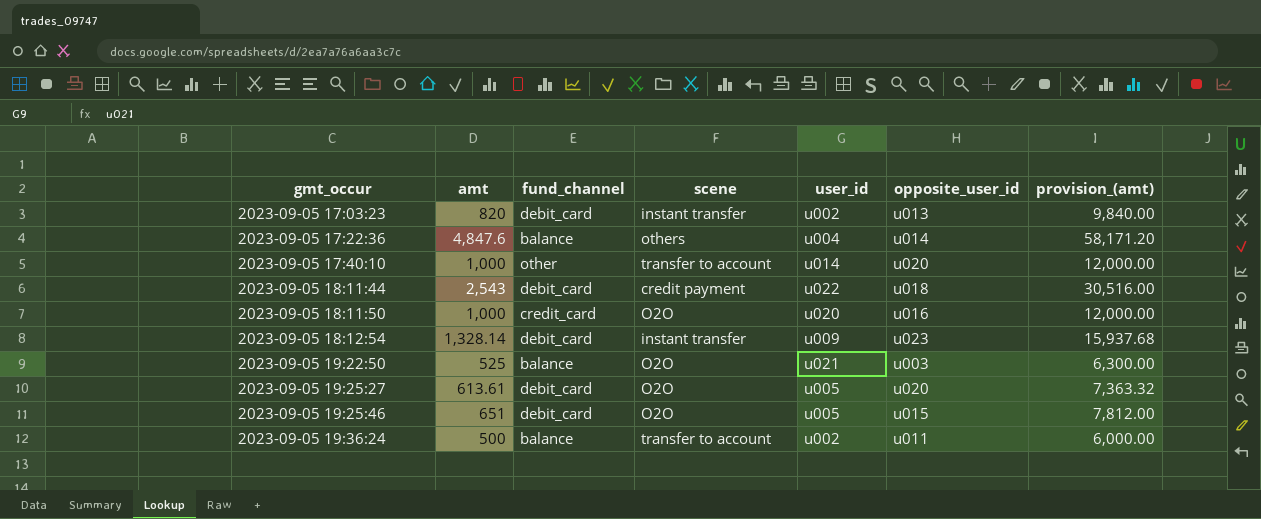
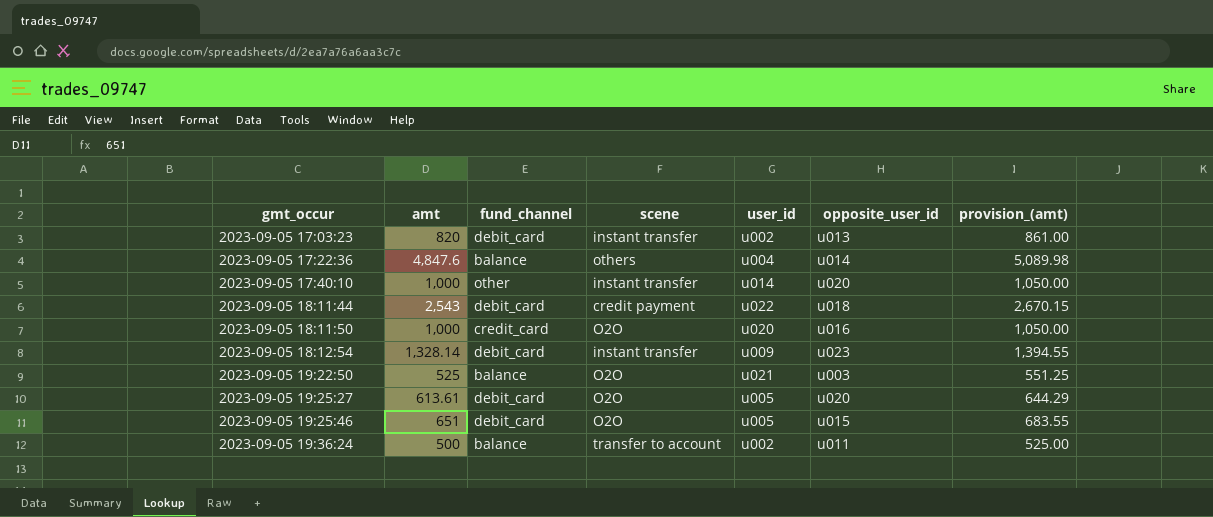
column provision_(amt) | formula: [amt] * 12 -> [amt] * 1.05
2023-09-05 17:40:10 | scene: transfer to account -> instant transfer

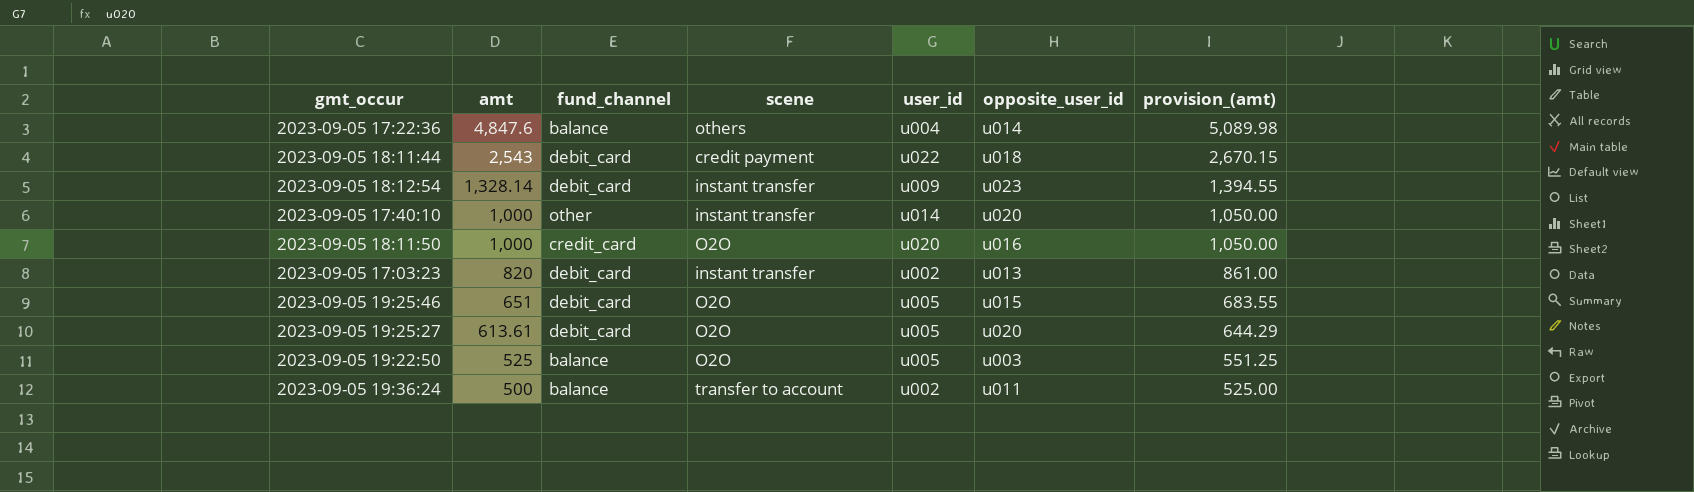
row order: gmt_occur ascending -> amt descending
2023-09-05 19:22:50 | user_id: u021 -> u005

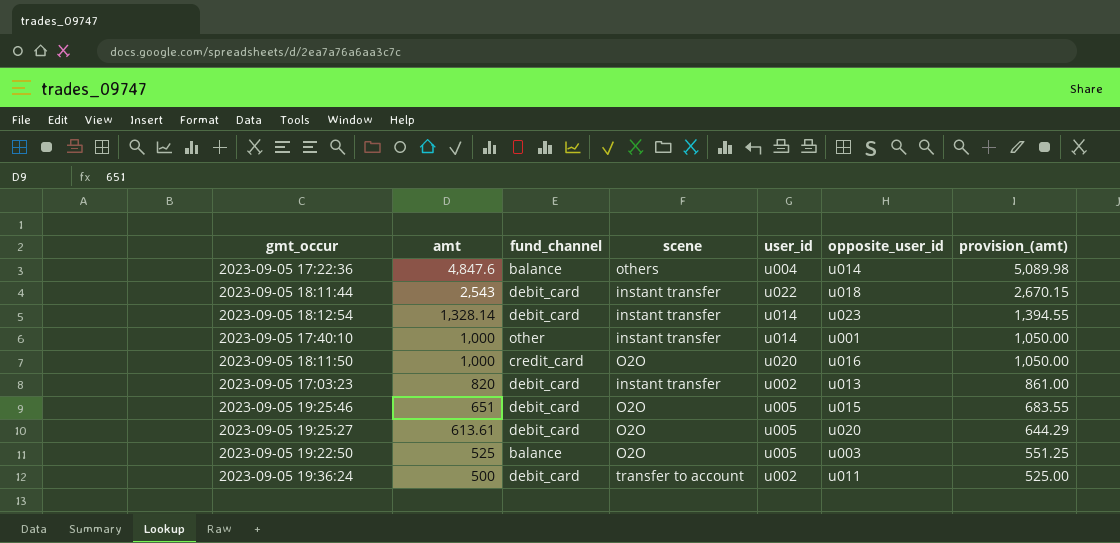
2023-09-05 18:11:44 | scene: credit payment -> instant transfer
2023-09-05 18:12:54 | user_id: u009 -> u014
2023-09-05 17:40:10 | opposite_user_id: u020 -> u001
2023-09-05 19:36:24 | fund_channel: balance -> debit_card

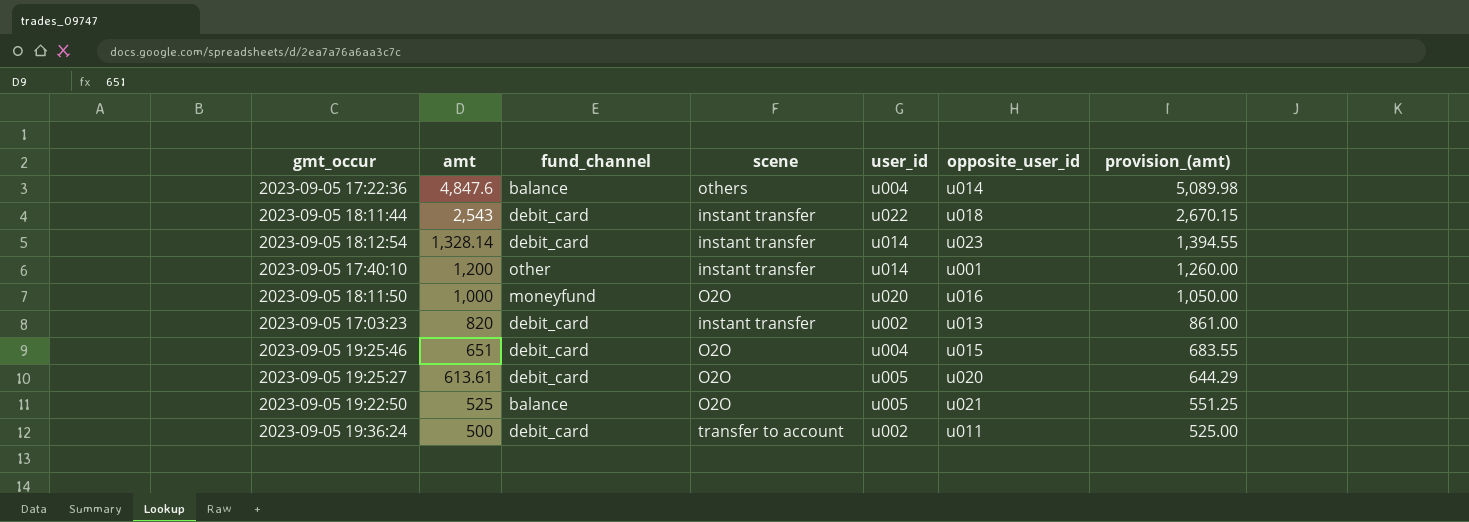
2023-09-05 17:40:10 | amt: 1,000 -> 1,200
2023-09-05 17:40:10 | provision_(amt): 1,050.00 -> 1,260.00
2023-09-05 18:11:50 | fund_channel: credit_card -> moneyfund
2023-09-05 19:25:46 | user_id: u005 -> u004
2023-09-05 19:22:50 | opposite_user_id: u003 -> u021

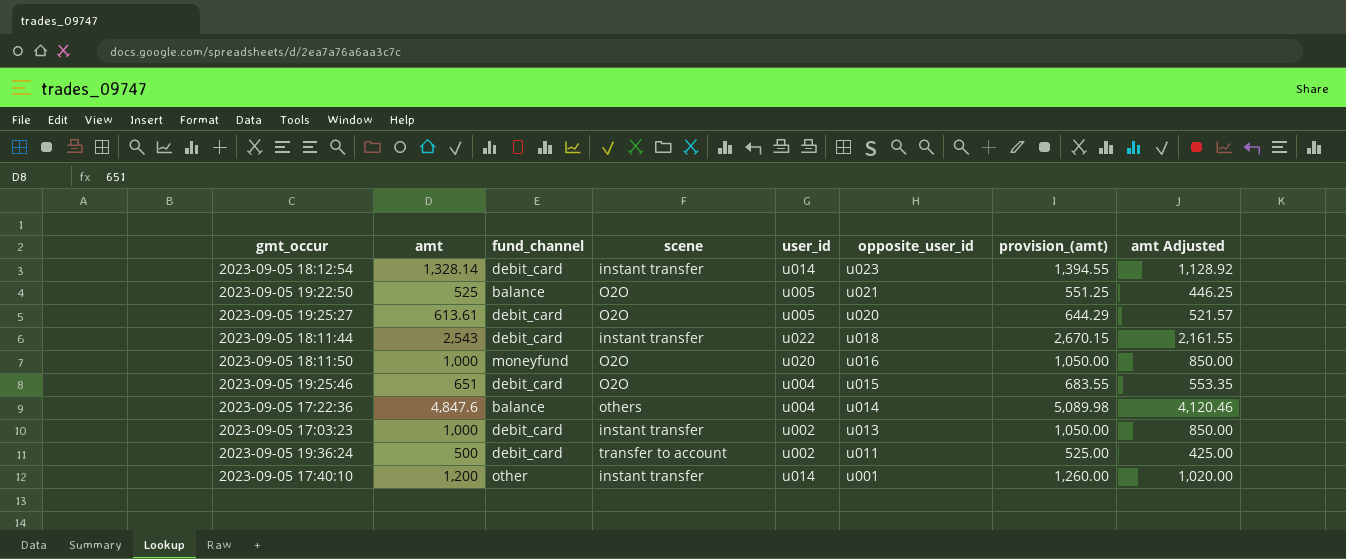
row order: amt descending -> opposite_user_id descending
column amt Adjusted | formula: none -> [amt] * 0.85
2023-09-05 17:03:23 | amt: 820 -> 1,000
2023-09-05 17:03:23 | provision_(amt): 861.00 -> 1,050.00

